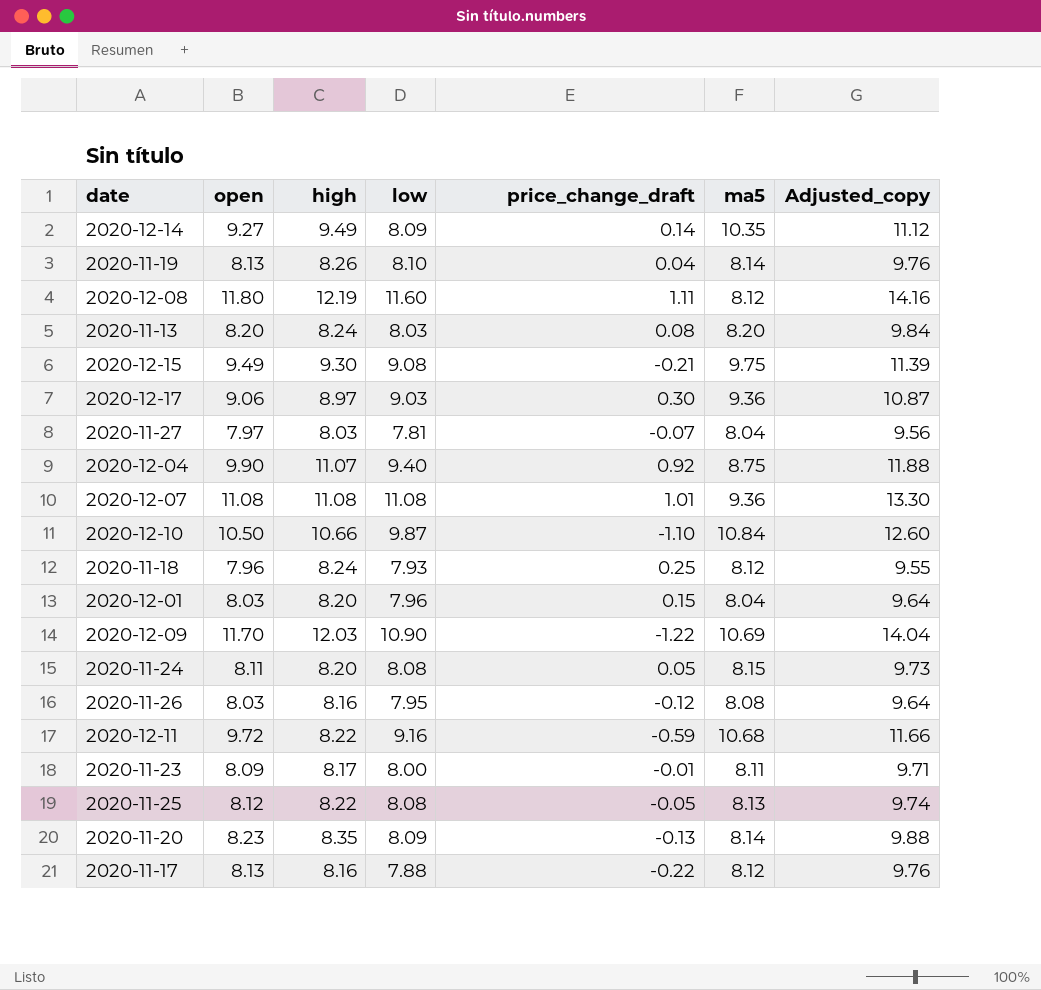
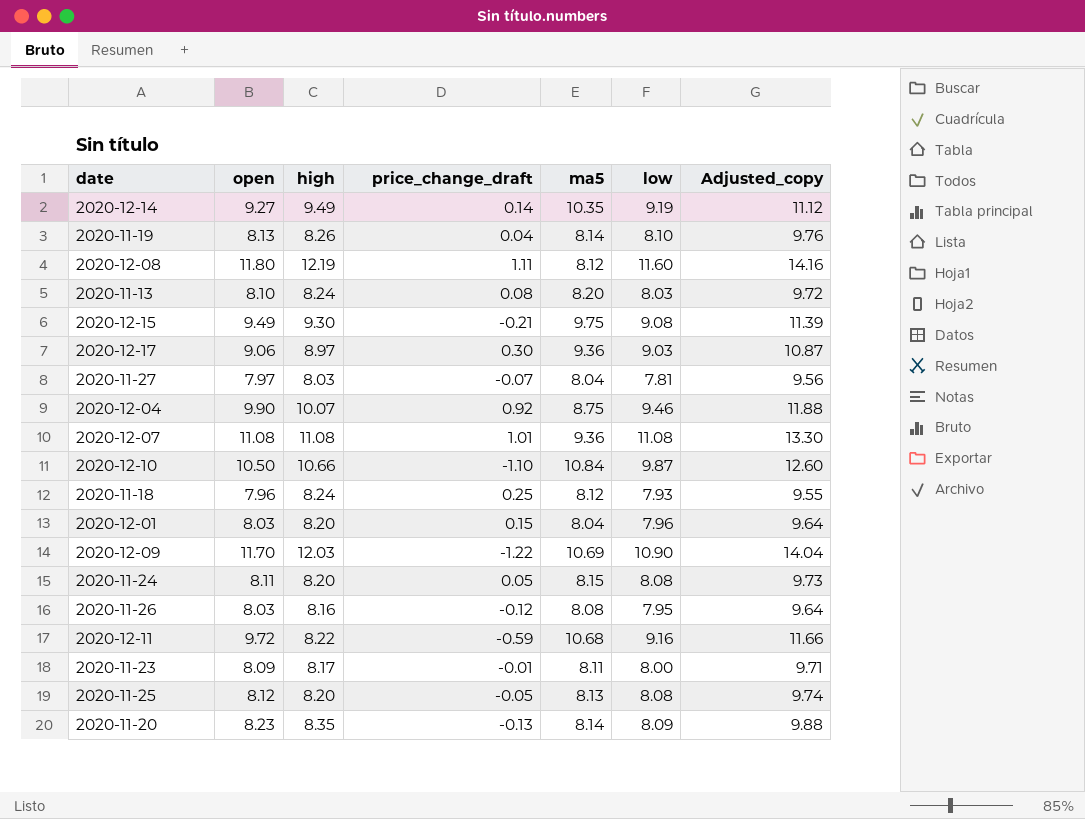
column low | position: 4 -> 6
row 2020-11-17: 8.13 | 8.16 | 7.88 | -0.22 | 8.12 | 9.76 -> none
2020-12-14 | low: 8.09 -> 9.19
2020-11-13 | open: 8.20 -> 8.10
2020-11-13 | Adjusted_copy: 9.84 -> 9.72
2020-12-04 | high: 11.07 -> 10.07
2020-12-04 | low: 9.40 -> 9.46
2020-11-25 | high: 8.22 -> 8.20

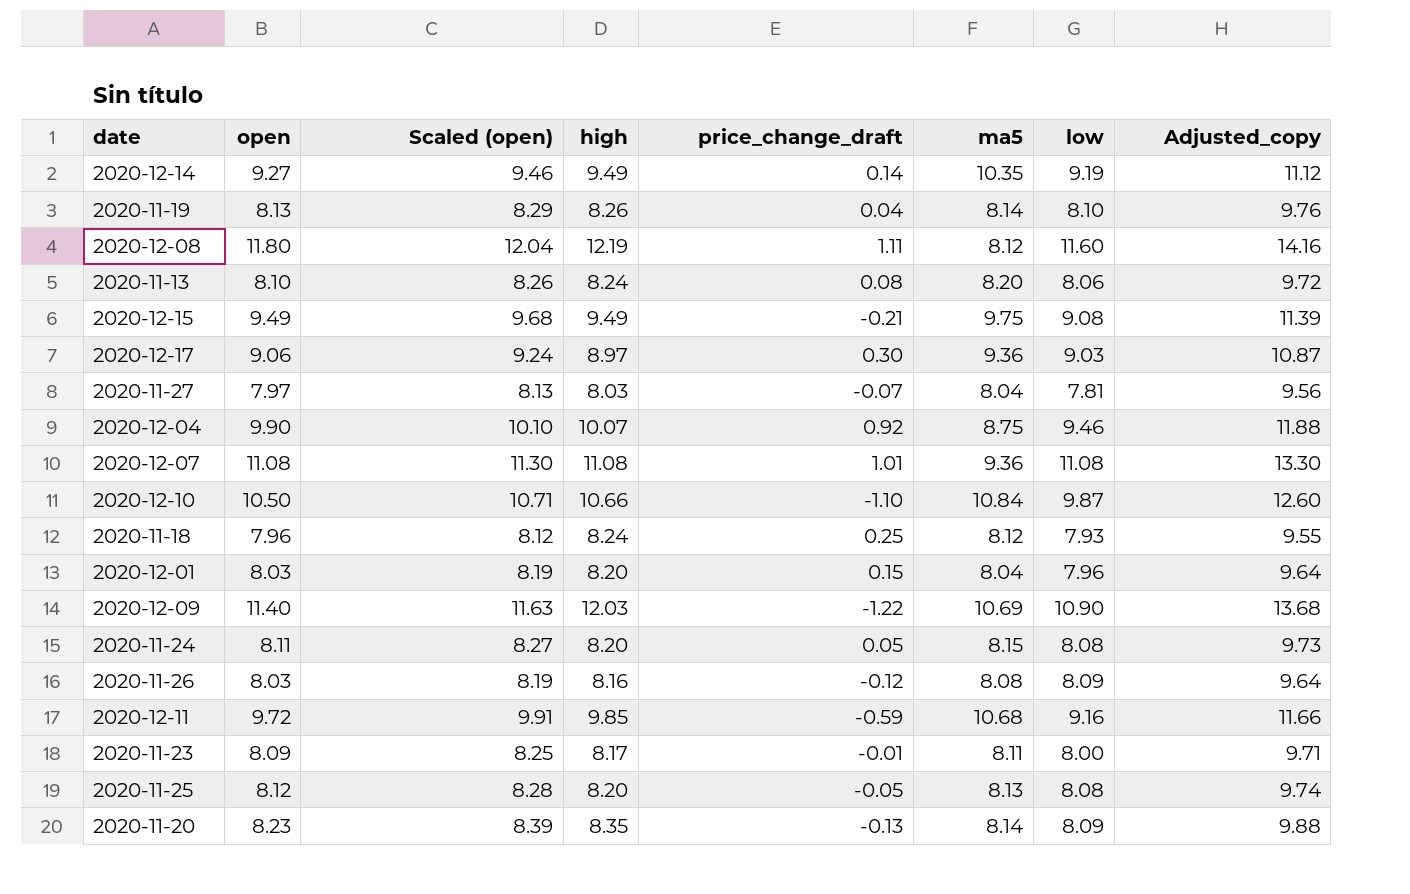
column Scaled (open) | formula: none -> [open] * 1.02
2020-11-13 | low: 8.03 -> 8.06
2020-12-15 | high: 9.30 -> 9.49
2020-12-09 | open: 11.70 -> 11.40
2020-12-09 | Adjusted_copy: 14.04 -> 13.68
2020-11-26 | low: 7.95 -> 8.09
2020-12-11 | high: 8.22 -> 9.85

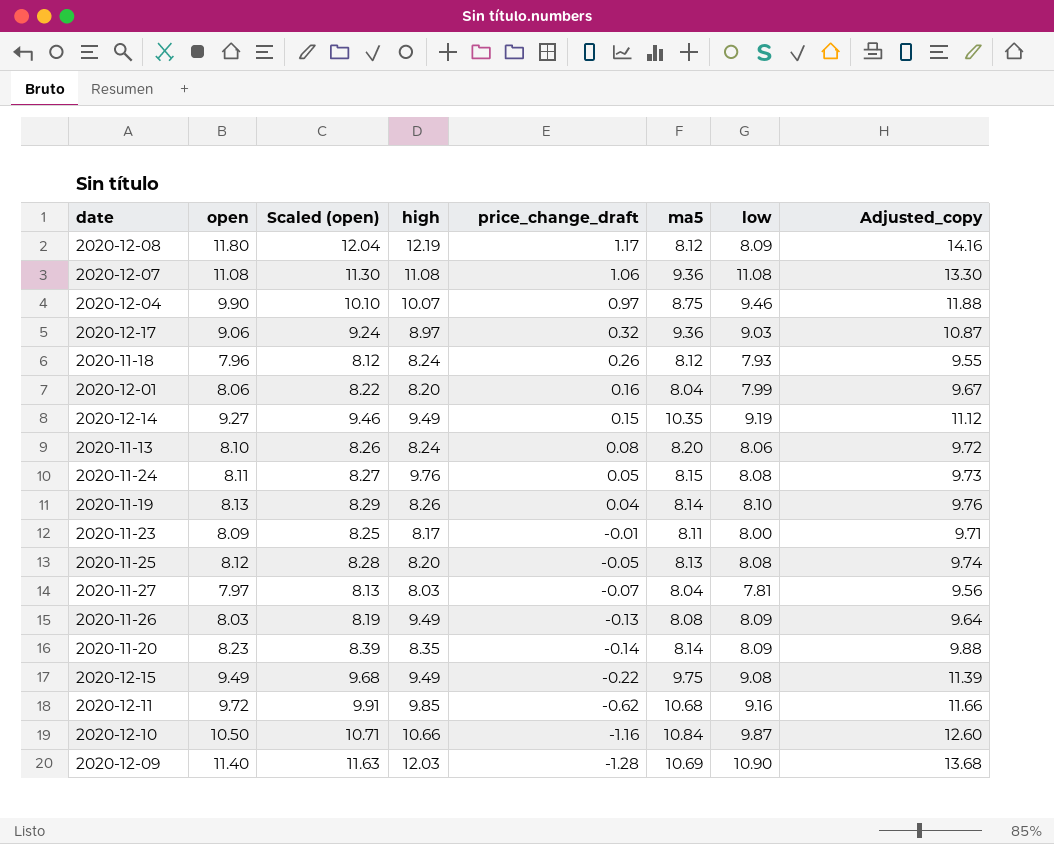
row order: none -> price_change_draft descending
2020-12-08 | price_change_draft: 1.11 -> 1.17
2020-12-08 | low: 11.60 -> 8.09
2020-12-07 | price_change_draft: 1.01 -> 1.06
2020-12-04 | price_change_draft: 0.92 -> 0.97
2020-12-17 | price_change_draft: 0.30 -> 0.32
2020-11-18 | price_change_draft: 0.25 -> 0.26
2020-12-01 | open: 8.03 -> 8.06
2020-12-01 | Scaled (open): 8.19 -> 8.22
2020-12-01 | price_change_draft: 0.15 -> 0.16
2020-12-01 | low: 7.96 -> 7.99
2020-12-01 | Adjusted_copy: 9.64 -> 9.67
2020-12-14 | price_change_draft: 0.14 -> 0.15
2020-11-24 | high: 8.20 -> 9.76
2020-11-26 | high: 8.16 -> 9.49
2020-11-26 | price_change_draft: -0.12 -> -0.13
2020-11-20 | price_change_draft: -0.13 -> -0.14
2020-12-15 | price_change_draft: -0.21 -> -0.22
2020-12-11 | price_change_draft: -0.59 -> -0.62
2020-12-10 | price_change_draft: -1.10 -> -1.16
2020-12-09 | price_change_draft: -1.22 -> -1.28

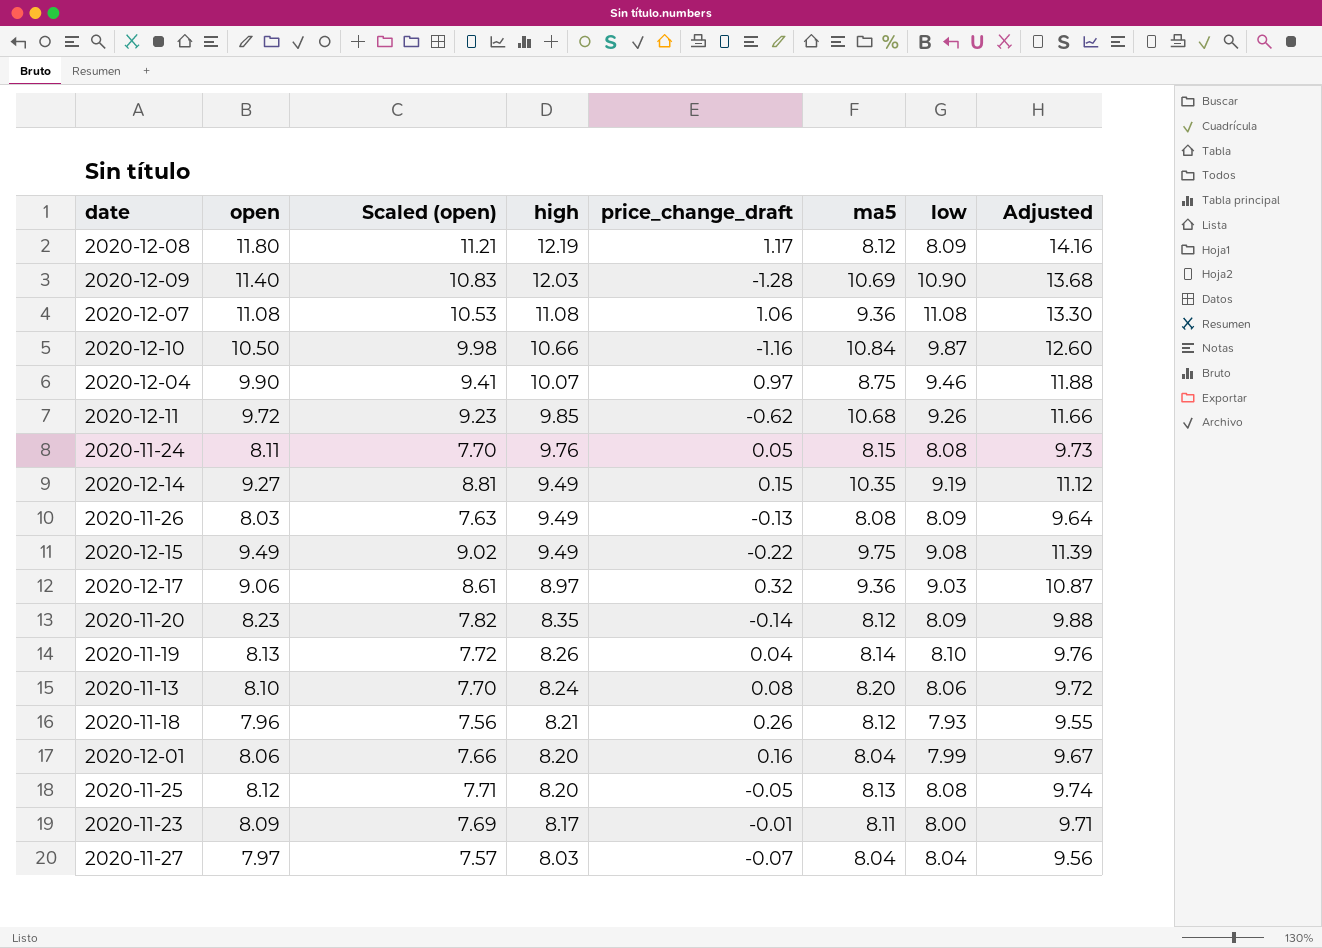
row order: price_change_draft descending -> high descending
column Scaled (open) | formula: [open] * 1.02 -> [open] * 0.95
column name: Adjusted_copy -> Adjusted
2020-12-11 | low: 9.16 -> 9.26
2020-11-20 | ma5: 8.14 -> 8.12
2020-11-18 | high: 8.24 -> 8.21
2020-11-27 | low: 7.81 -> 8.04

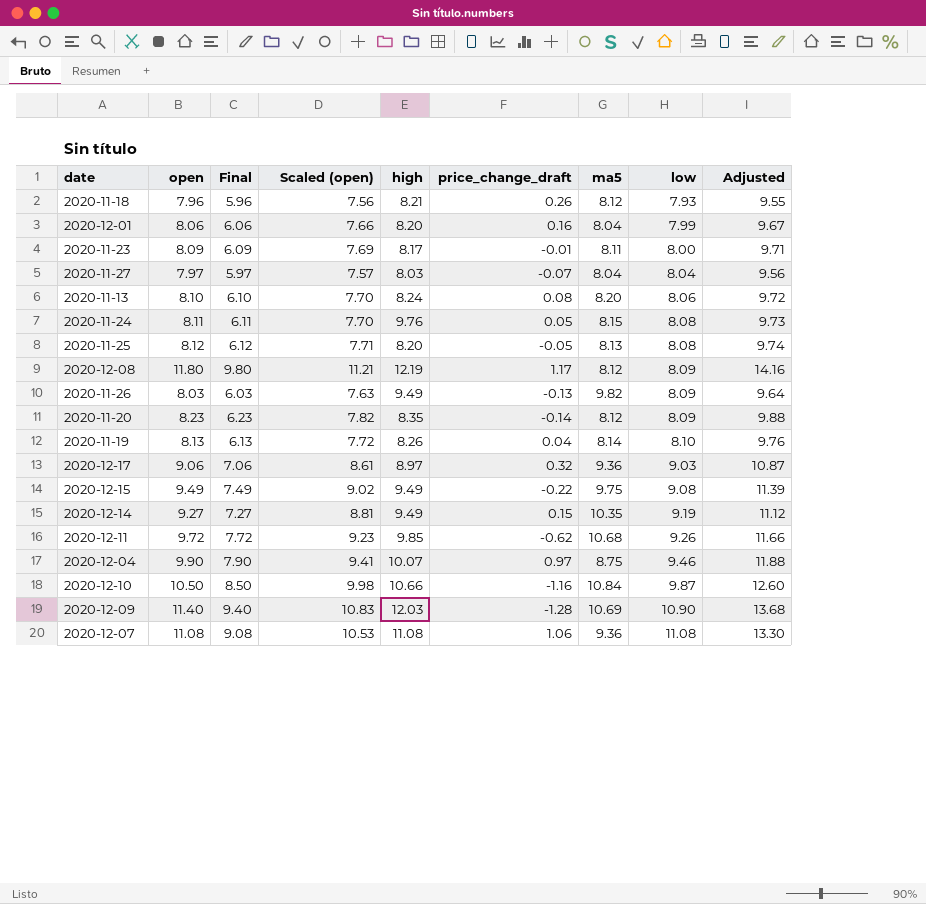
row order: high descending -> low ascending
column Final | formula: none -> [open] - 2
2020-11-26 | ma5: 8.08 -> 9.82

